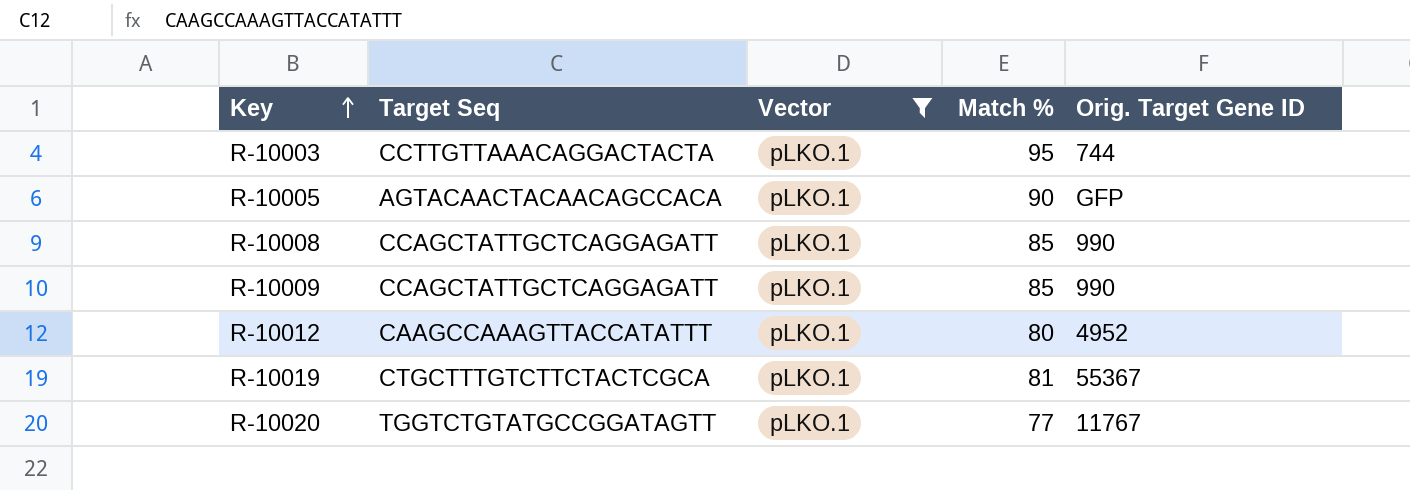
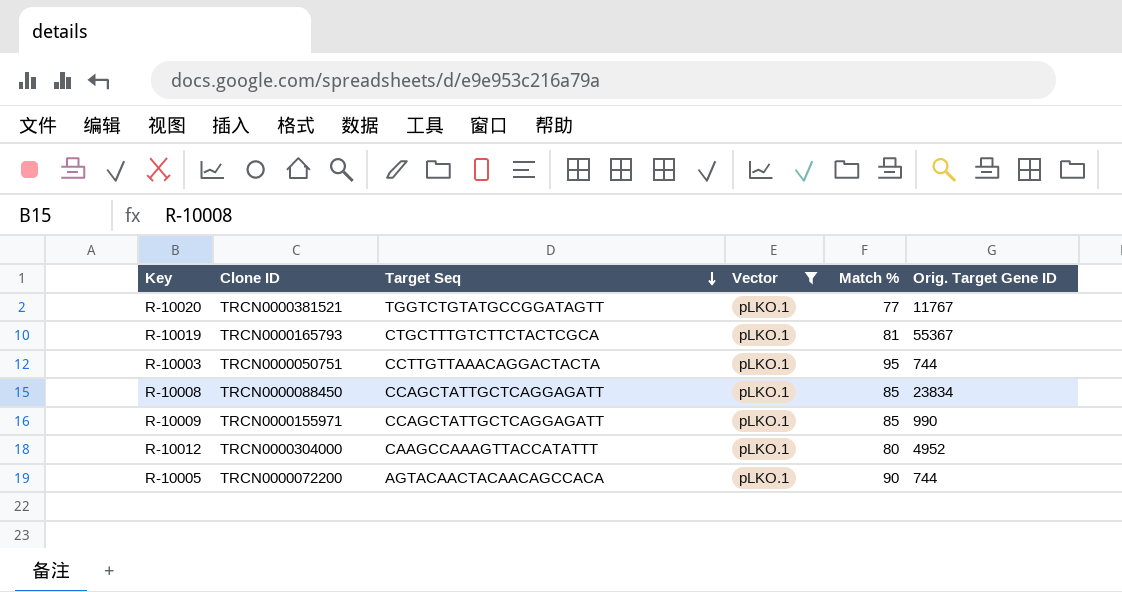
row order: Key ascending -> Target Seq descending
column Clone ID | position: none -> 2
R-10008 | Orig. Target Gene ID: 990 -> 23834
R-10005 | Orig. Target Gene ID: GFP -> 744

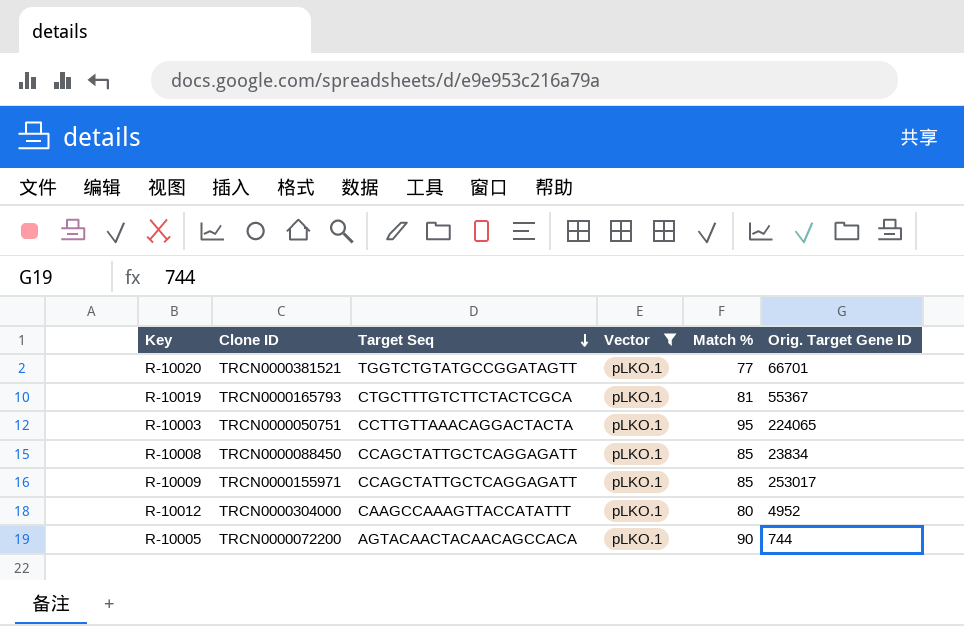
R-10020 | Orig. Target Gene ID: 11767 -> 66701
R-10003 | Orig. Target Gene ID: 744 -> 224065
R-10009 | Orig. Target Gene ID: 990 -> 253017

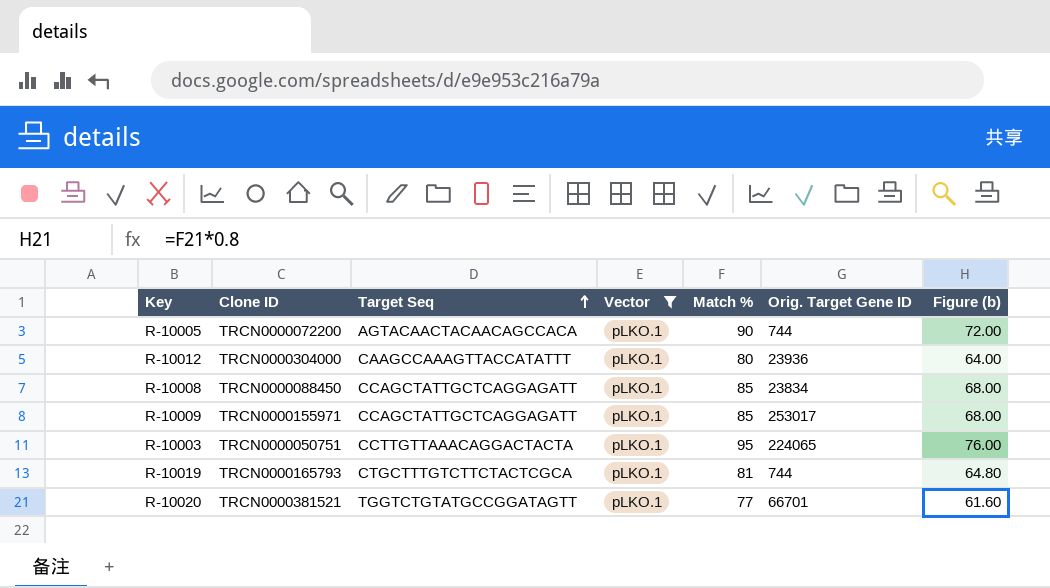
row order: Target Seq descending -> Target Seq ascending
column Figure (b) | formula: none -> [Match %] * 0.8
R-10012 | Orig. Target Gene ID: 4952 -> 23936
R-10019 | Orig. Target Gene ID: 55367 -> 744

